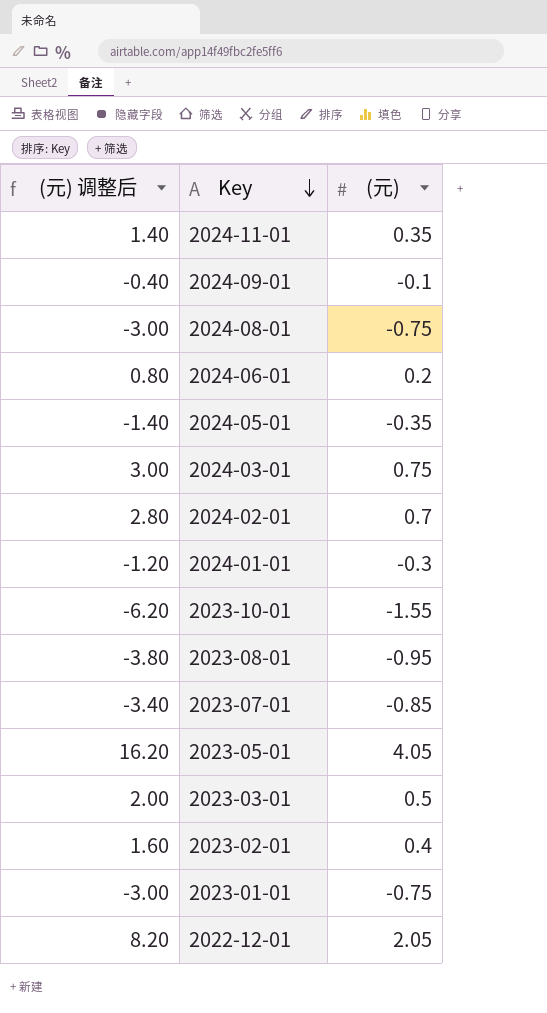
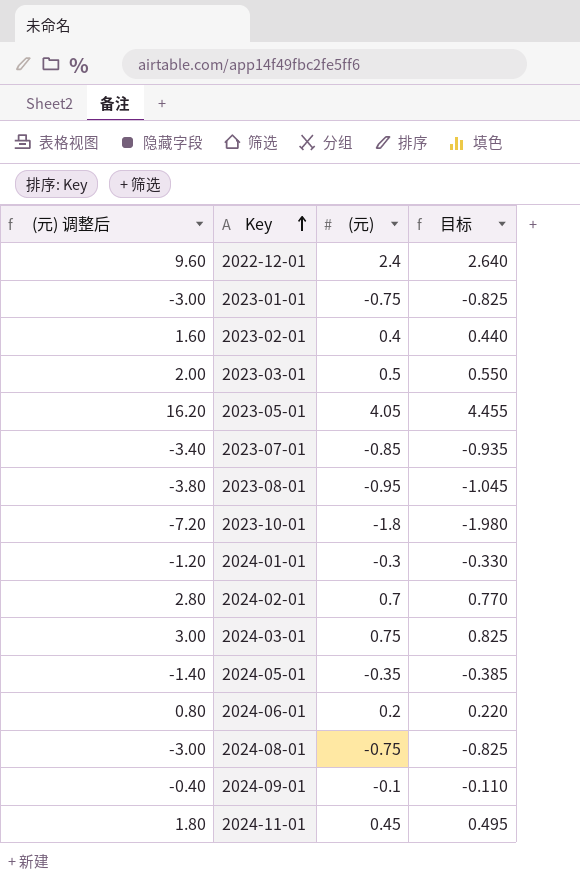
row order: Key descending -> Key ascending
column 目标 | formula: none -> [(元)] * 1.1
2022-12-01 | (元) 调整后: 8.20 -> 9.60
2022-12-01 | (元): 2.05 -> 2.4
2023-10-01 | (元) 调整后: -6.20 -> -7.20
2023-10-01 | (元): -1.55 -> -1.8
2024-11-01 | (元) 调整后: 1.40 -> 1.80
2024-11-01 | (元): 0.35 -> 0.45

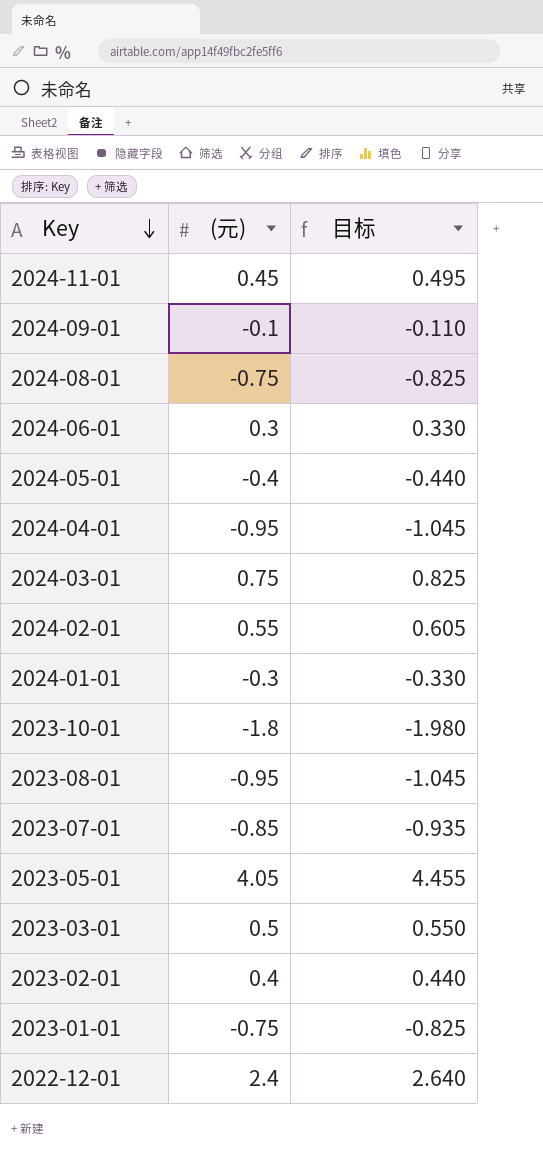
row order: Key ascending -> Key descending
column (元) 调整后 | formula: [(元)] * 4 -> none
2024-06-01 | (元): 0.2 -> 0.3
2024-06-01 | 目标: 0.220 -> 0.330
2024-05-01 | (元): -0.35 -> -0.4
2024-05-01 | 目标: -0.385 -> -0.440
row 2024-04-01: none -> -0.95 | -1.045
2024-02-01 | (元): 0.7 -> 0.55
2024-02-01 | 目标: 0.770 -> 0.605

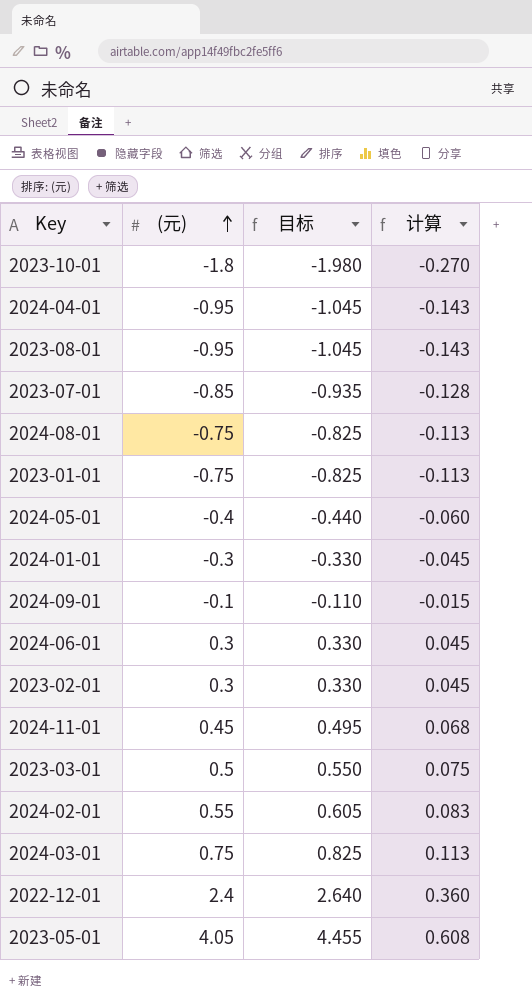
row order: Key descending -> (元) ascending
column 计算 | formula: none -> [(元)] * 0.15
2023-02-01 | (元): 0.4 -> 0.3
2023-02-01 | 目标: 0.440 -> 0.330

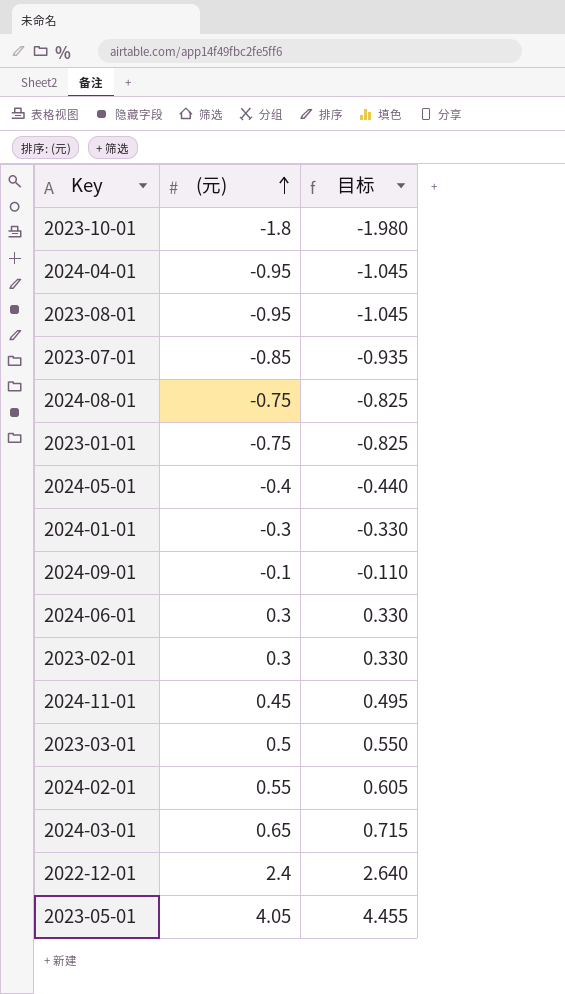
column 计算 | formula: [(元)] * 0.15 -> none
2024-03-01 | (元): 0.75 -> 0.65
2024-03-01 | 目标: 0.825 -> 0.715

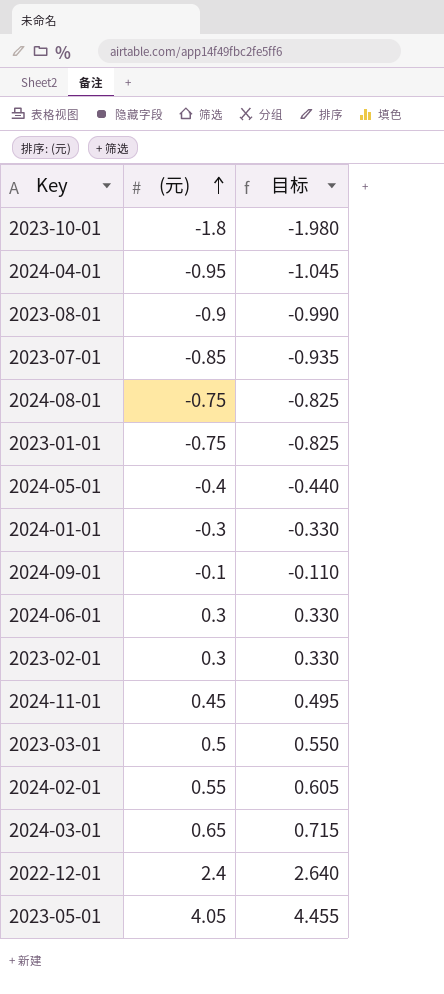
2023-08-01 | (元): -0.95 -> -0.9
2023-08-01 | 目标: -1.045 -> -0.990

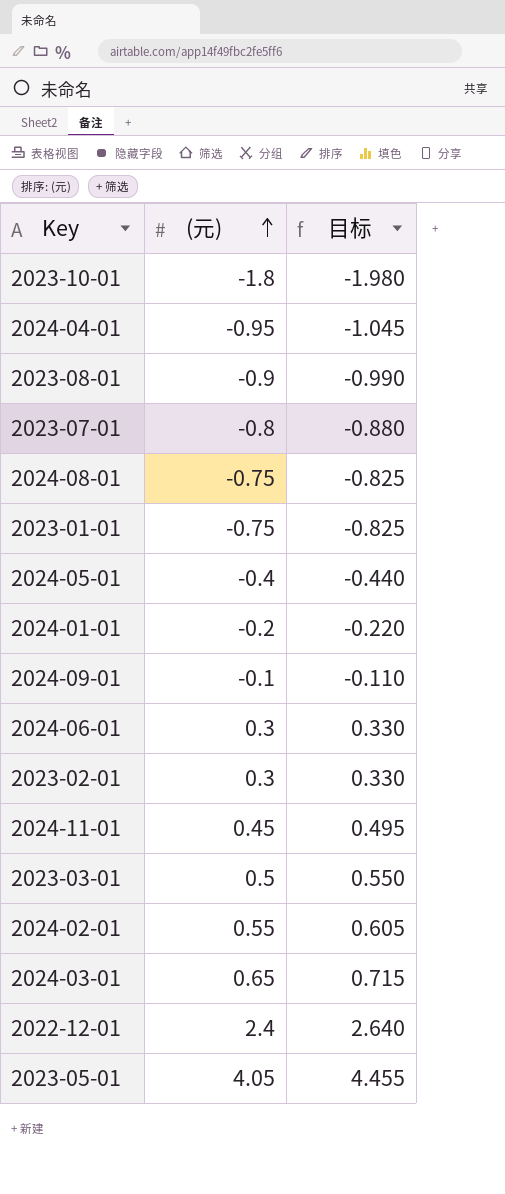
2023-07-01 | (元): -0.85 -> -0.8
2023-07-01 | 目标: -0.935 -> -0.880
2024-01-01 | (元): -0.3 -> -0.2
2024-01-01 | 目标: -0.330 -> -0.220

